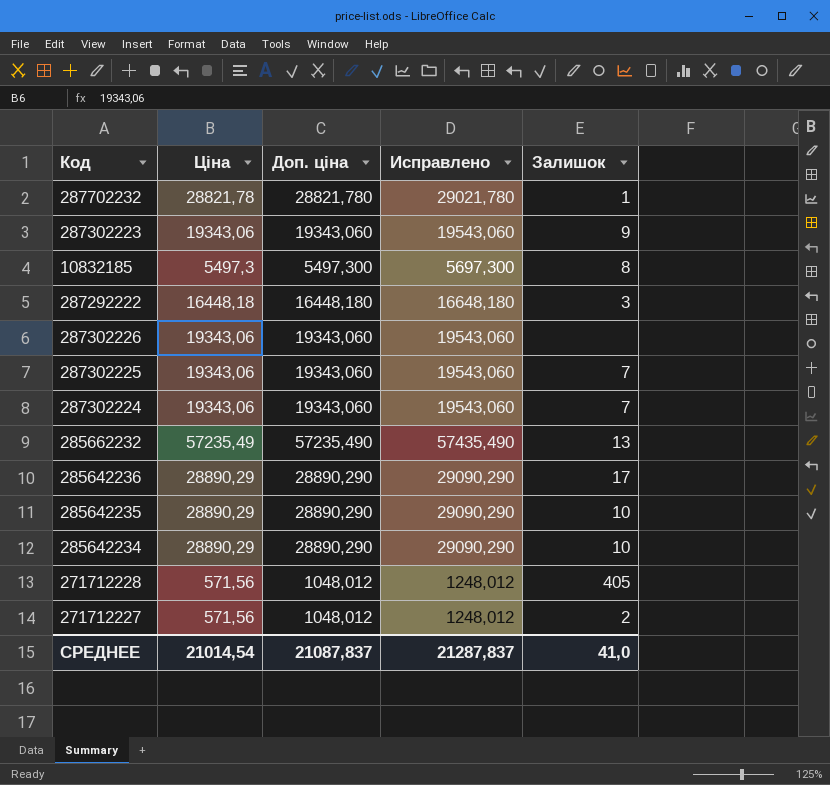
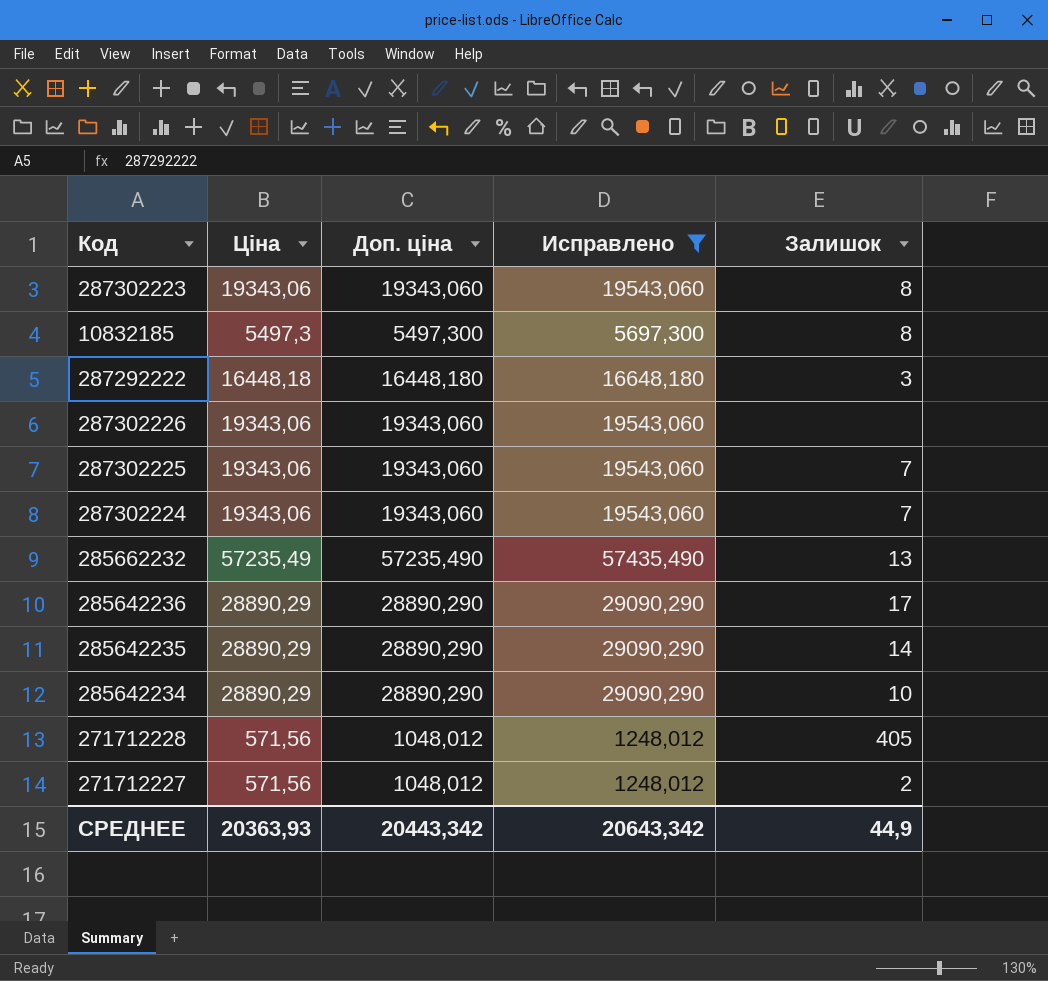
filter: none -> Исправлено != 29021,780
287302223 | Залишок: 9 -> 8
285642235 | Залишок: 10 -> 14
СРЕДНЕЕ | Ціна: 21014,54 -> 20363,93
СРЕДНЕЕ | Доп. ціна: 21087,837 -> 20443,342
СРЕДНЕЕ | Исправлено: 21287,837 -> 20643,342
СРЕДНЕЕ | Залишок: 41,0 -> 44,9

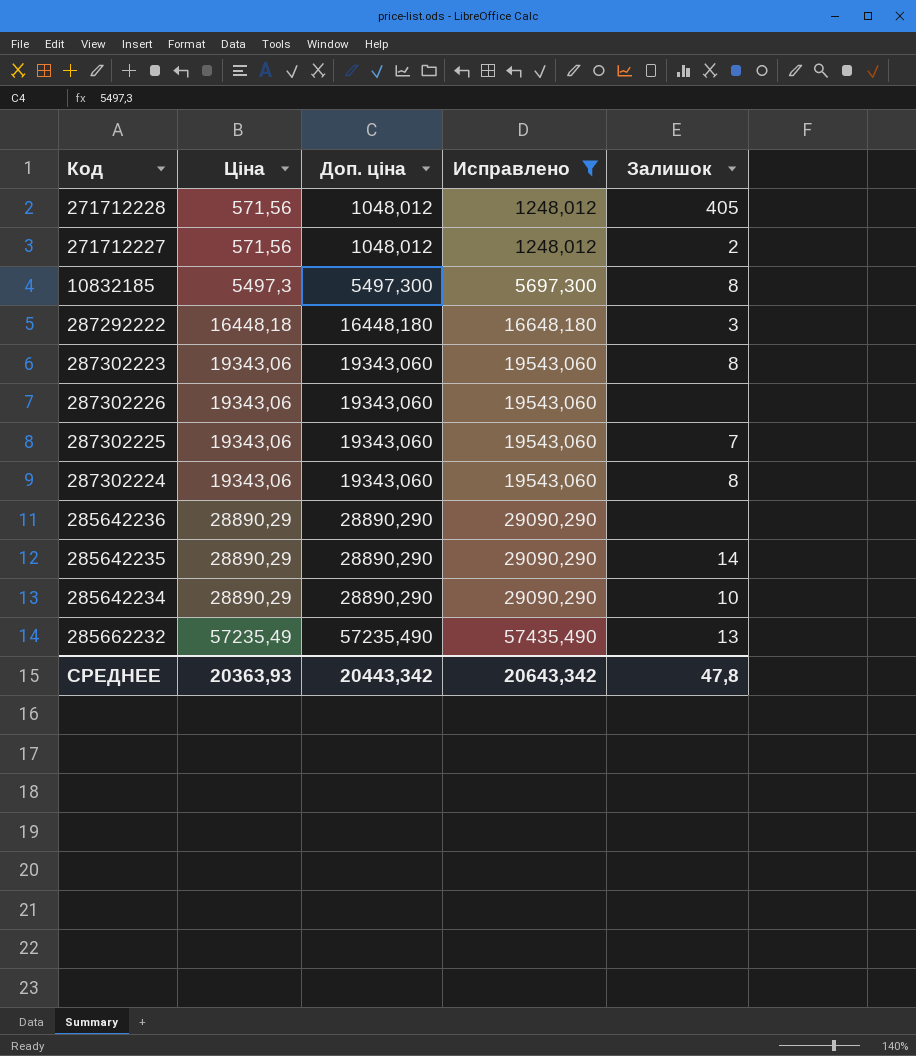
row order: none -> Ціна ascending
287302224 | Залишок: 7 -> 8
285642236 | Залишок: 17 -> none
СРЕДНЕЕ | Залишок: 44,9 -> 47,8

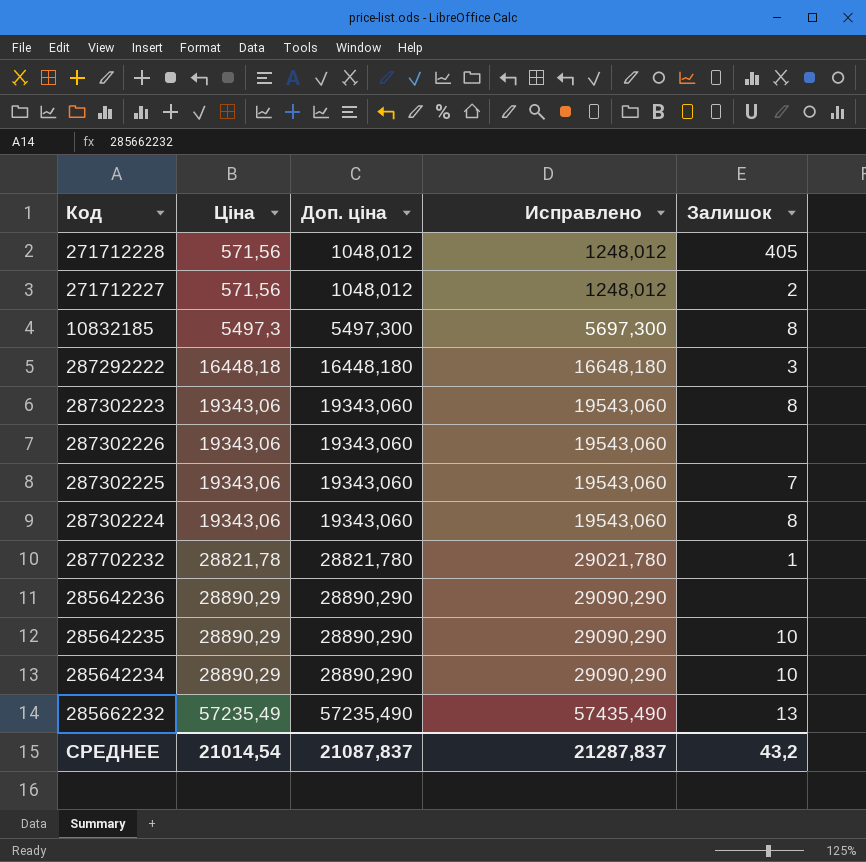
filter: Исправлено != 29021,780 -> none
285642235 | Залишок: 14 -> 10
СРЕДНЕЕ | Ціна: 20363,93 -> 21014,54
СРЕДНЕЕ | Доп. ціна: 20443,342 -> 21087,837
СРЕДНЕЕ | Исправлено: 20643,342 -> 21287,837
СРЕДНЕЕ | Залишок: 47,8 -> 43,2

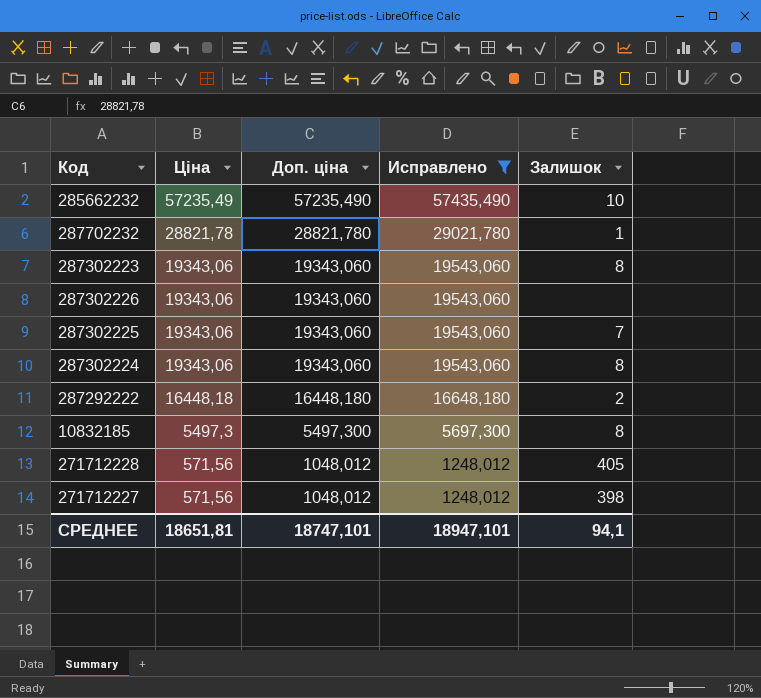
filter: none -> Исправлено != 29090,290
row order: Ціна ascending -> Ціна descending
285662232 | Залишок: 13 -> 10
287292222 | Залишок: 3 -> 2
271712227 | Залишок: 2 -> 398
СРЕДНЕЕ | Ціна: 21014,54 -> 18651,81
СРЕДНЕЕ | Доп. ціна: 21087,837 -> 18747,101
СРЕДНЕЕ | Исправлено: 21287,837 -> 18947,101
СРЕДНЕЕ | Залишок: 43,2 -> 94,1

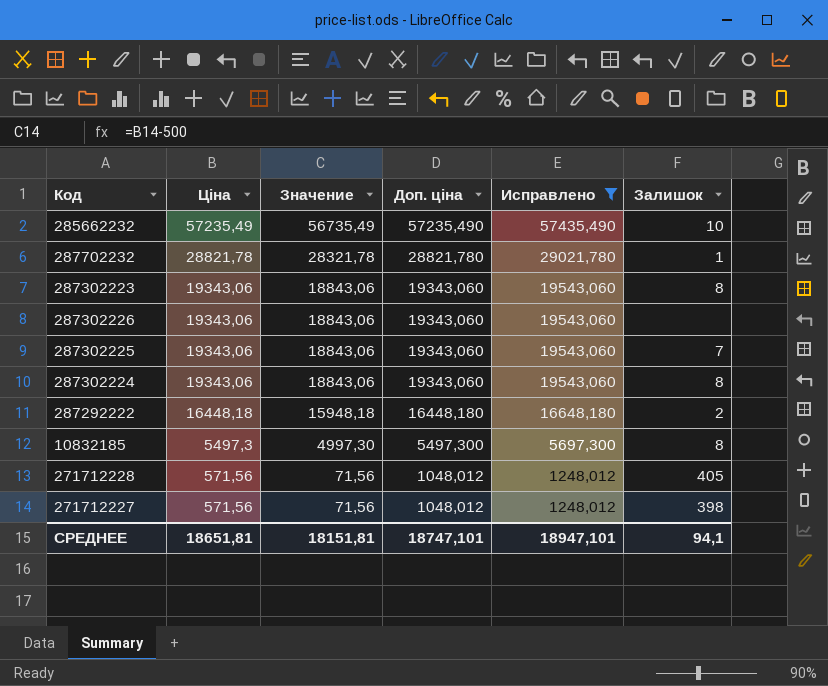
column Значение | formula: none -> [Ціна] - 500

